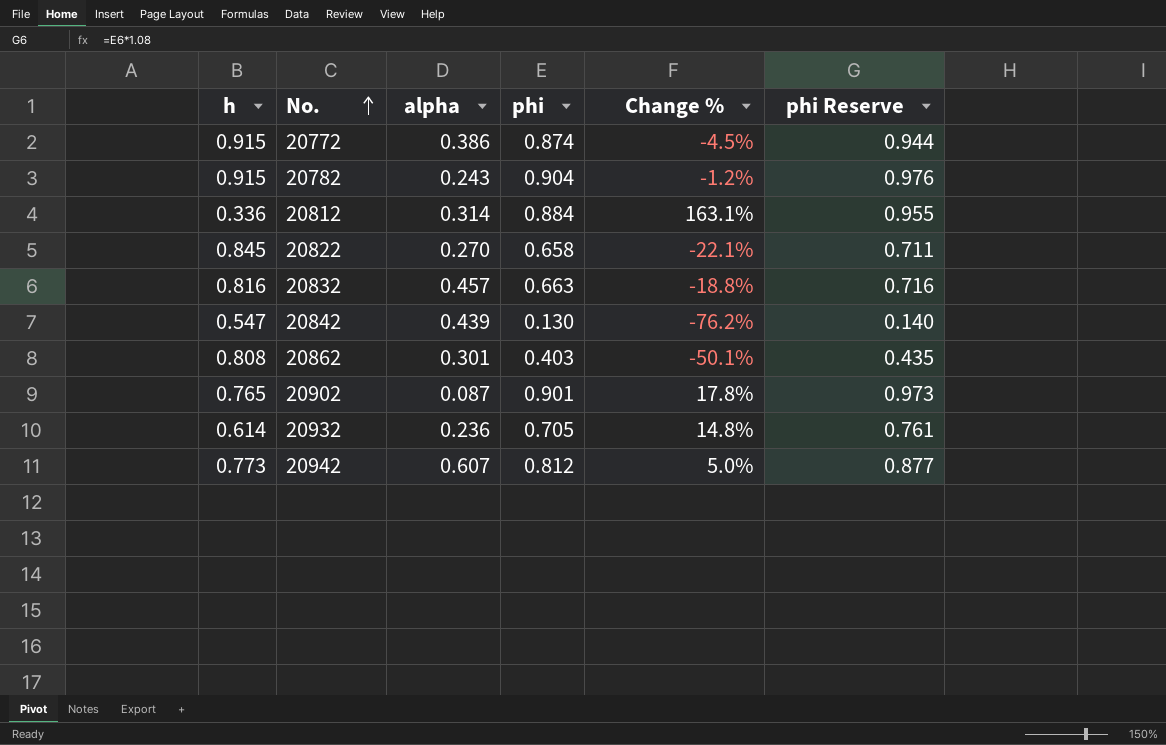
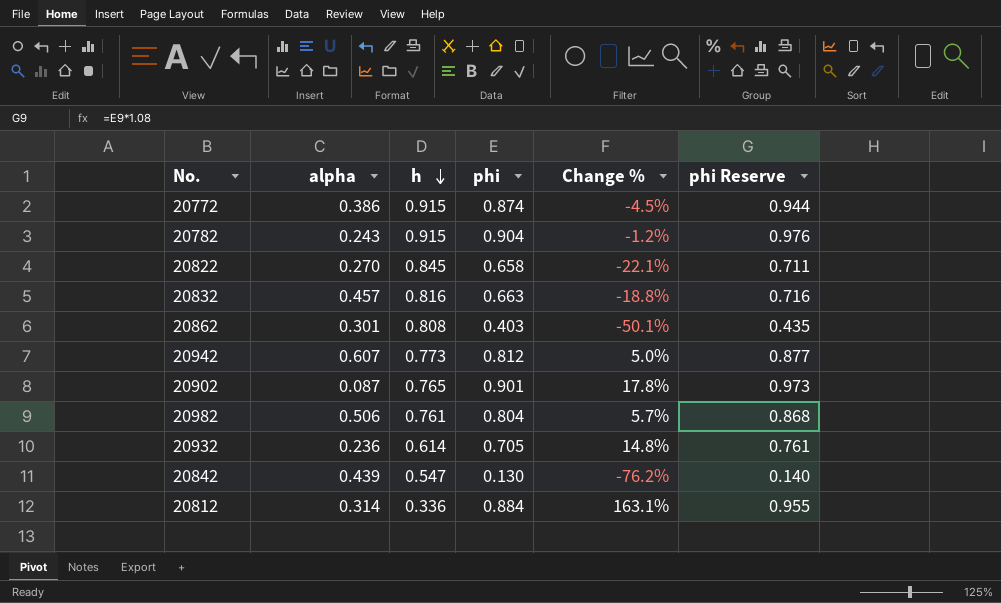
row order: No. ascending -> h descending
column h | position: 1 -> 3
row 20982: none -> 0.506 | 0.761 | 0.804 | 5.7% | 0.868

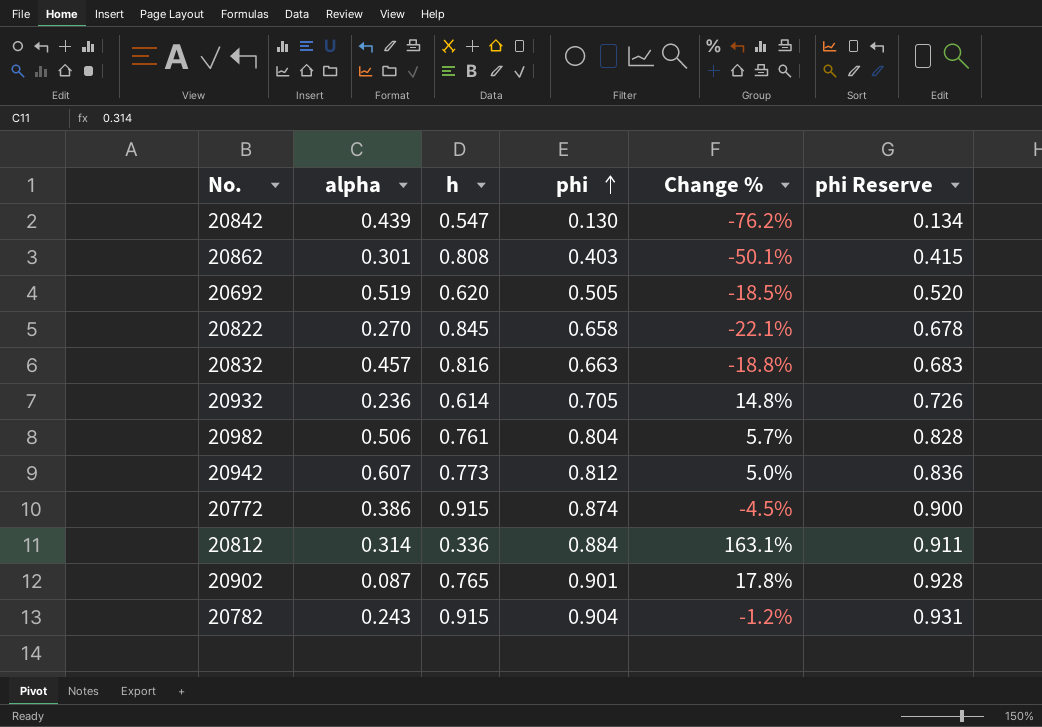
row order: h descending -> phi ascending
column phi Reserve | formula: [phi] * 1.08 -> [phi] * 1.03
row 20692: none -> 0.519 | 0.620 | 0.505 | -18.5% | 0.520

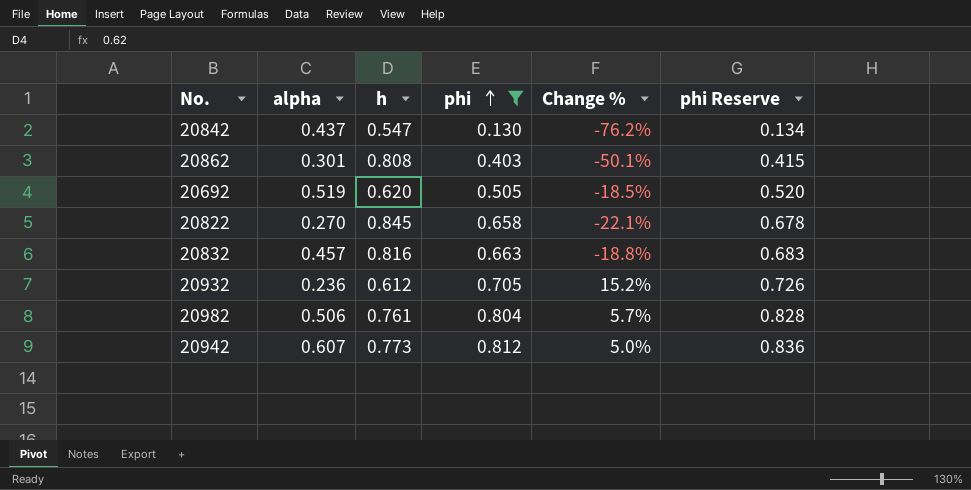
filter: none -> phi <= 0.812
20842 | alpha: 0.439 -> 0.437
20932 | h: 0.614 -> 0.612
20932 | Change %: 14.8% -> 15.2%

